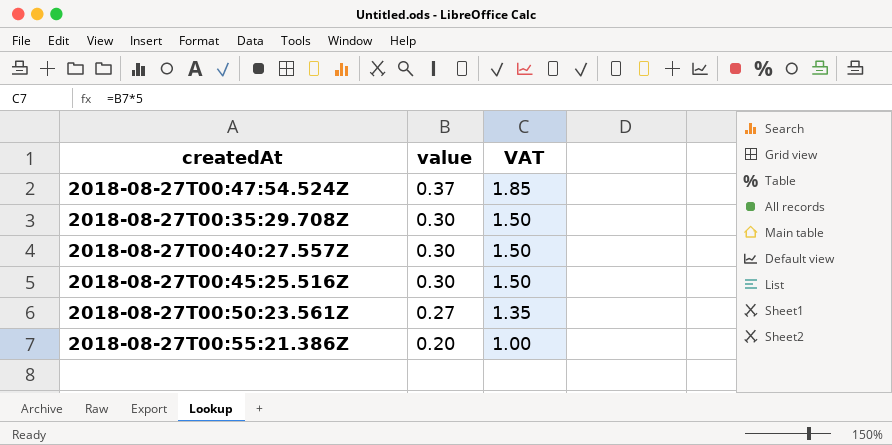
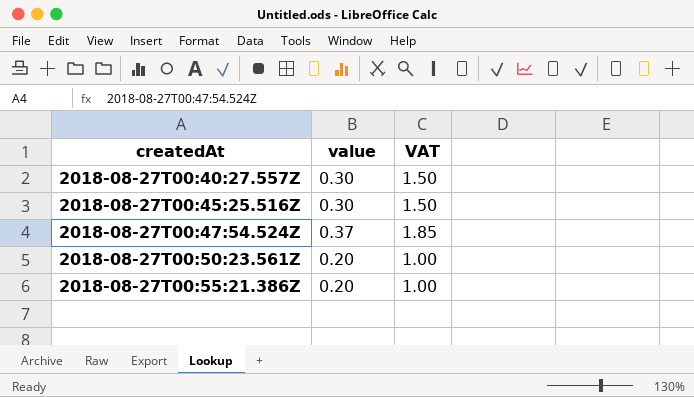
row order: value descending -> createdAt ascending
row 2018-08-27T00:35:29.708Z: 0.30 | 1.50 -> none
2018-08-27T00:50:23.561Z | value: 0.27 -> 0.20
2018-08-27T00:50:23.561Z | VAT: 1.35 -> 1.00

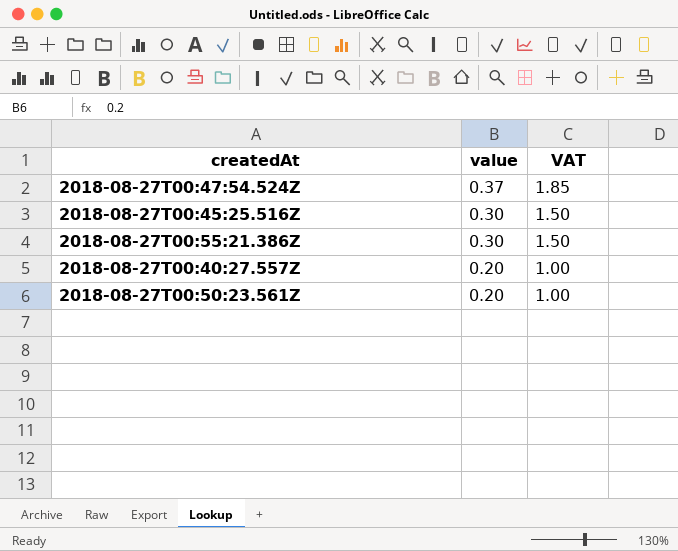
row order: createdAt ascending -> value descending
2018-08-27T00:55:21.386Z | value: 0.20 -> 0.30
2018-08-27T00:55:21.386Z | VAT: 1.00 -> 1.50
2018-08-27T00:40:27.557Z | value: 0.30 -> 0.20
2018-08-27T00:40:27.557Z | VAT: 1.50 -> 1.00

